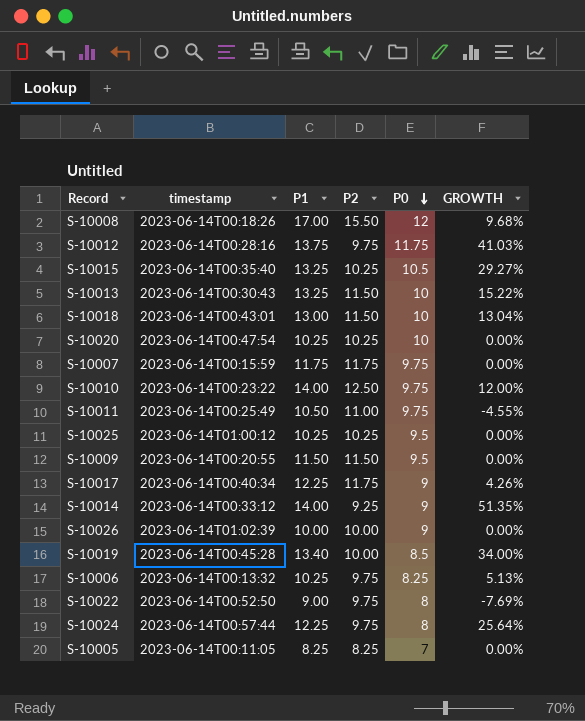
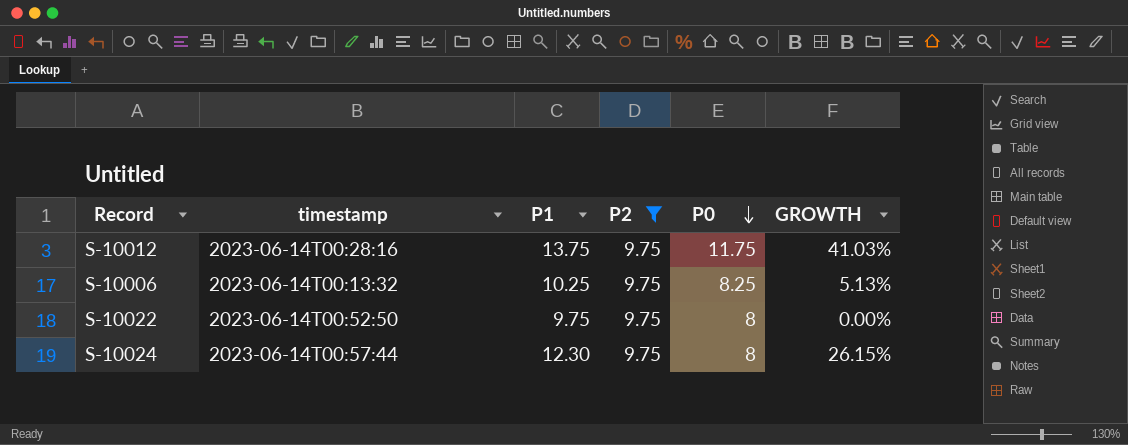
filter: none -> P2 = 9.75
S-10022 | P1: 9.00 -> 9.75
S-10022 | GROWTH: -7.69% -> 0.00%
S-10024 | P1: 12.25 -> 12.30
S-10024 | GROWTH: 25.64% -> 26.15%

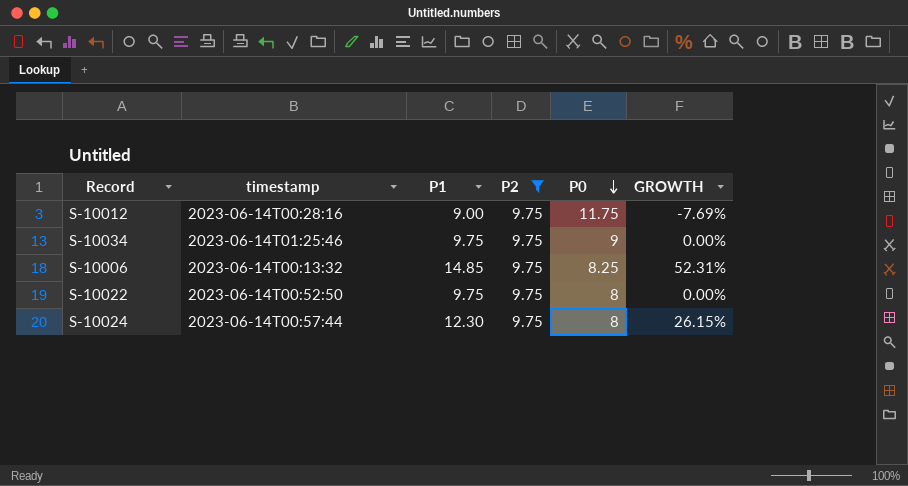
S-10012 | P1: 13.75 -> 9.00
S-10012 | GROWTH: 41.03% -> -7.69%
row S-10034: none -> 2023-06-14T01:25:46 | 9.75 | 9.75 | 9 | 0.00%
S-10006 | P1: 10.25 -> 14.85
S-10006 | GROWTH: 5.13% -> 52.31%

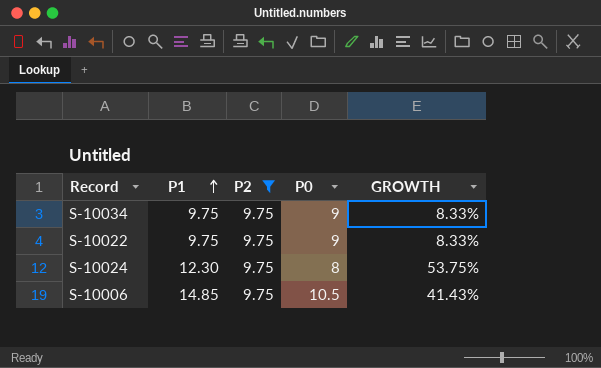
row order: P0 descending -> P1 ascending
column timestamp | position: 2 -> none
column GROWTH | formula: ([P1] - [P2]) / [P2] -> ([P1] - [P0]) / [P0]
row S-10012: 2023-06-14T00:28:16 | 9.00 | 9.75 | 11.75 | -7.69% -> none
S-10022 | P0: 8 -> 9
S-10006 | P0: 8.25 -> 10.5

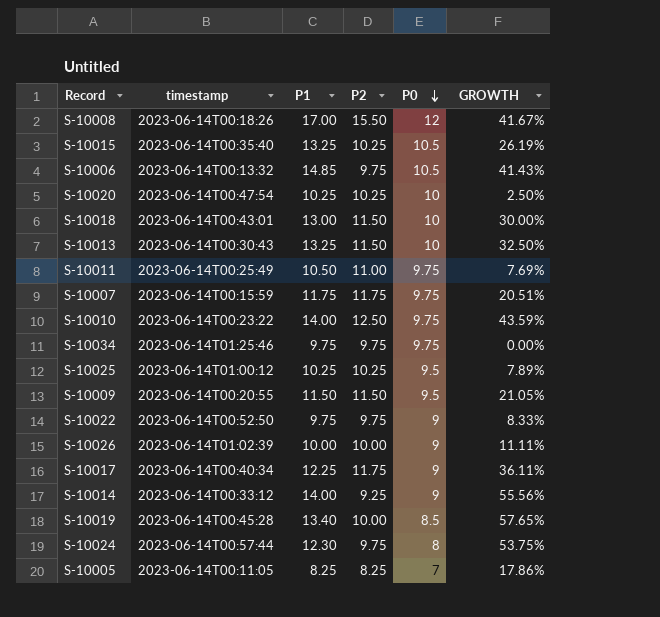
filter: P2 = 9.75 -> none
row order: P1 ascending -> P0 descending
column timestamp | position: none -> 2
S-10034 | P0: 9 -> 9.75
S-10034 | GROWTH: 8.33% -> 0.00%

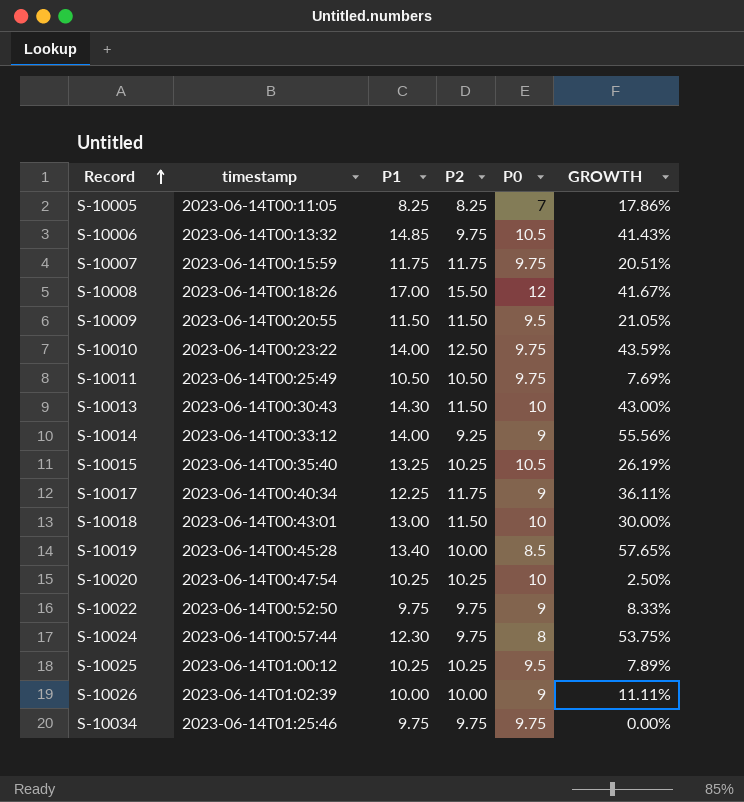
row order: P0 descending -> Record ascending
S-10011 | P2: 11.00 -> 10.50
S-10013 | P1: 13.25 -> 14.30
S-10013 | GROWTH: 32.50% -> 43.00%

